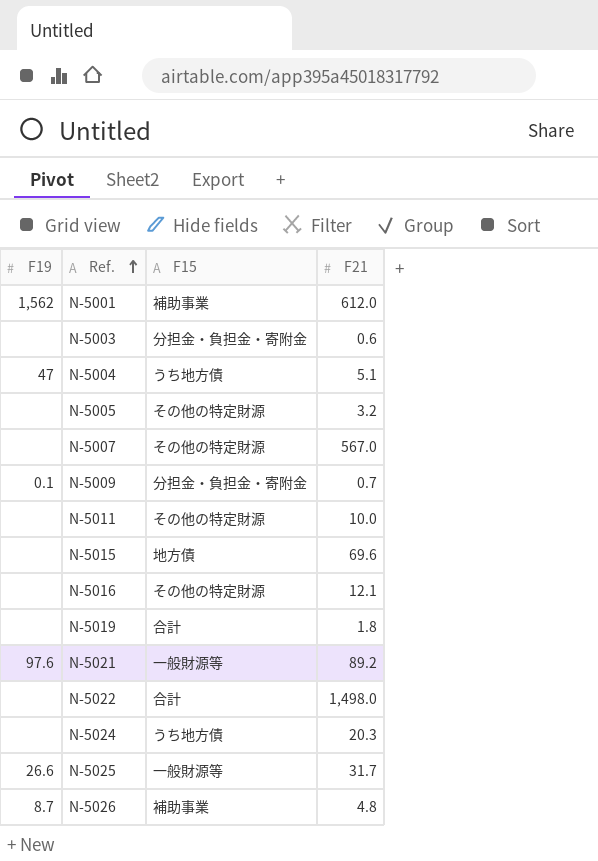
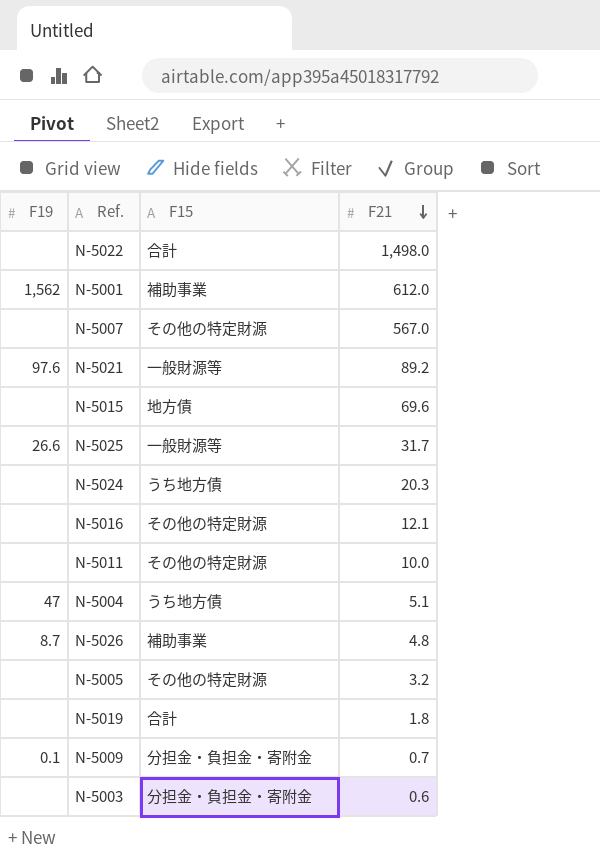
row order: Ref. ascending -> F21 descending

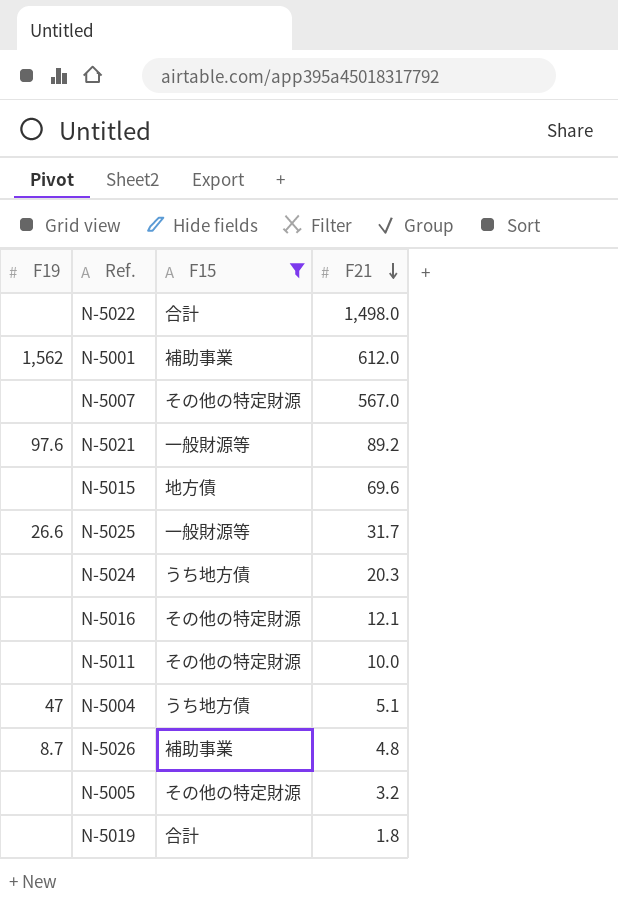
filter: none -> F15 != 分担金・負担金・寄附金

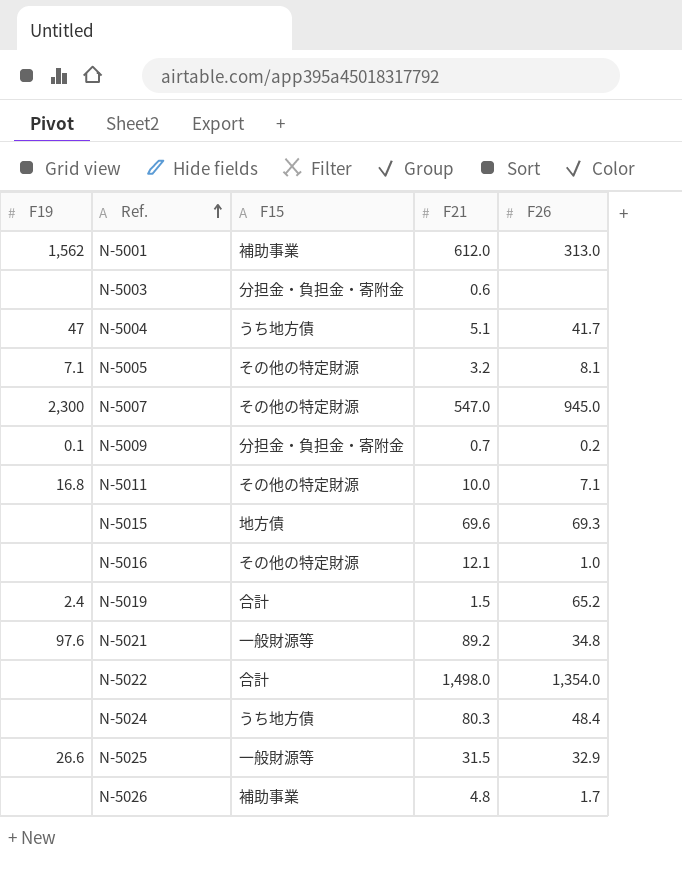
filter: F15 != 分担金・負担金・寄附金 -> none
row order: F21 descending -> Ref. ascending
column F26 | position: none -> 5
N-5005 | F19: none -> 7.1
N-5007 | F19: none -> 2,300
N-5007 | F21: 567.0 -> 547.0
N-5011 | F19: none -> 16.8
N-5019 | F19: none -> 2.4
N-5019 | F21: 1.8 -> 1.5
N-5024 | F21: 20.3 -> 80.3
N-5025 | F21: 31.7 -> 31.5
N-5026 | F19: 8.7 -> none

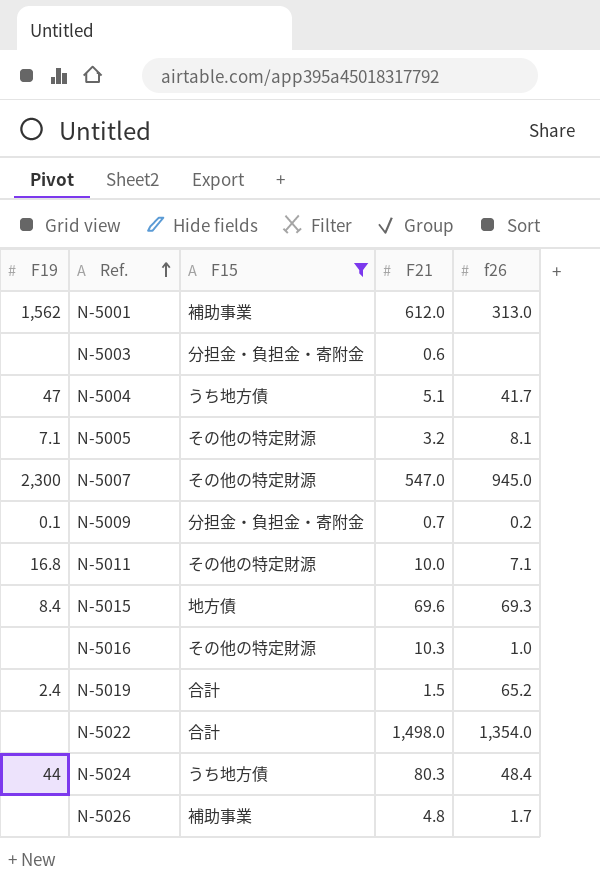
filter: none -> F15 != 一般財源等
column name: F26 -> f26
N-5015 | F19: none -> 8.4
N-5016 | F21: 12.1 -> 10.3
N-5024 | F19: none -> 44

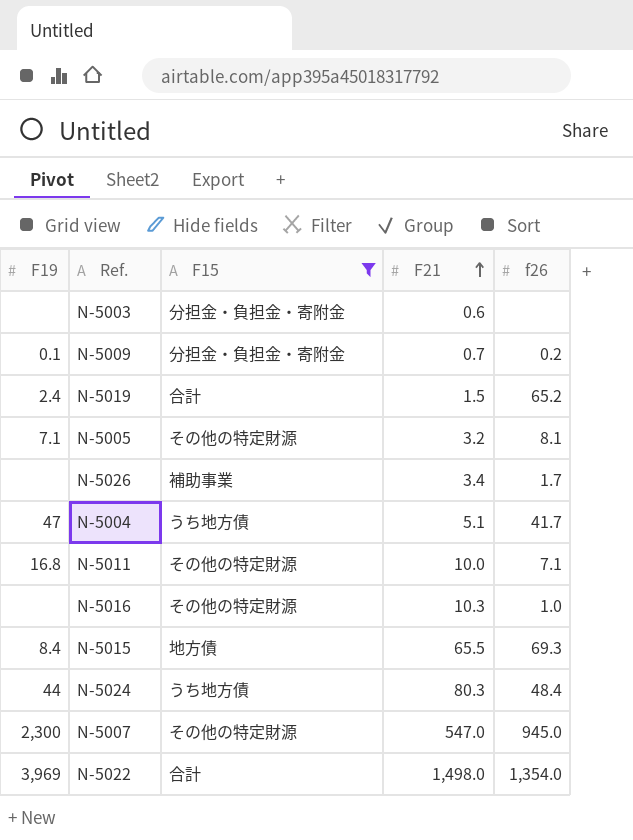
row order: Ref. ascending -> F21 ascending
row N-5001: 1,562 | 補助事業 | 612.0 | 313.0 -> none
N-5026 | F21: 4.8 -> 3.4
N-5015 | F21: 69.6 -> 65.5
N-5022 | F19: none -> 3,969

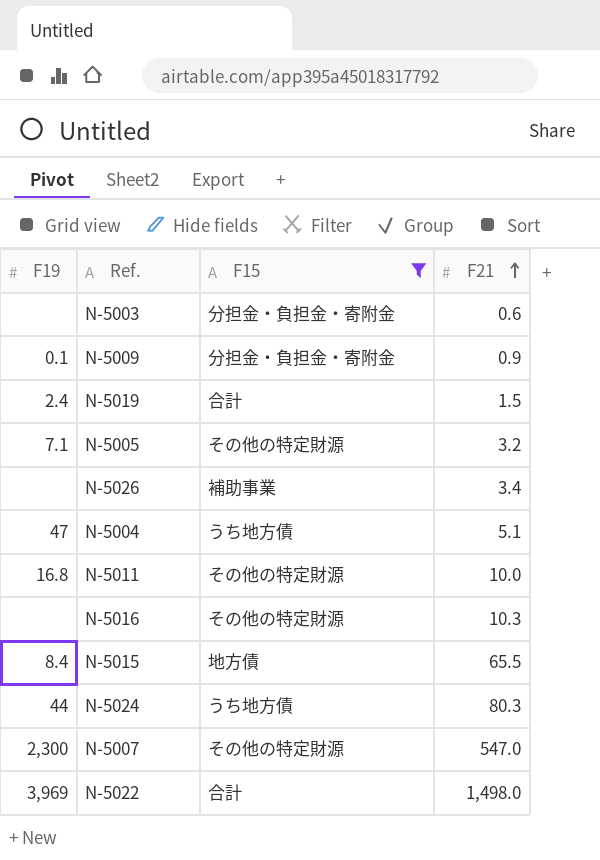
column f26 | position: 5 -> none
N-5009 | F21: 0.7 -> 0.9

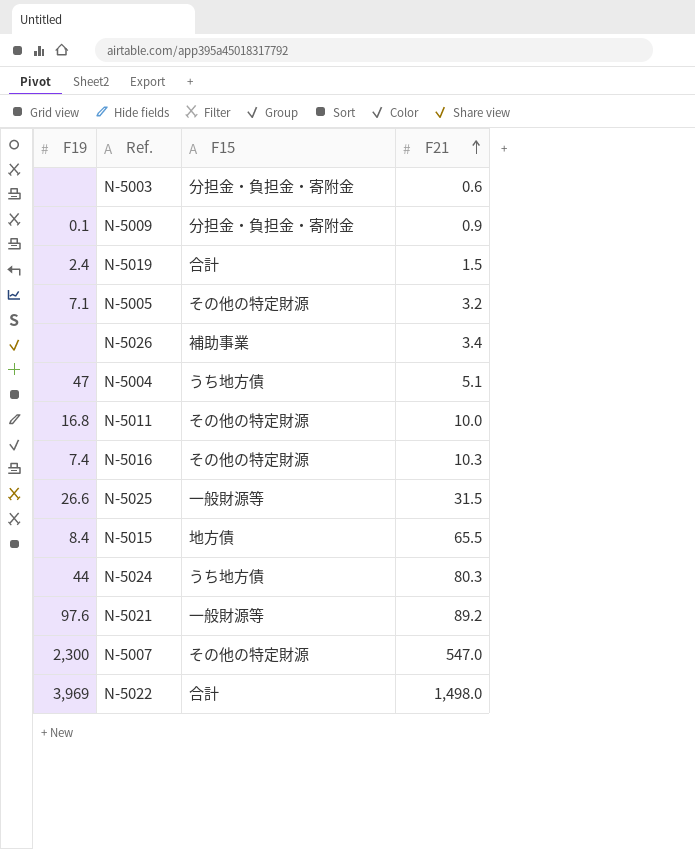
filter: F15 != 一般財源等 -> none
N-5016 | F19: none -> 7.4

